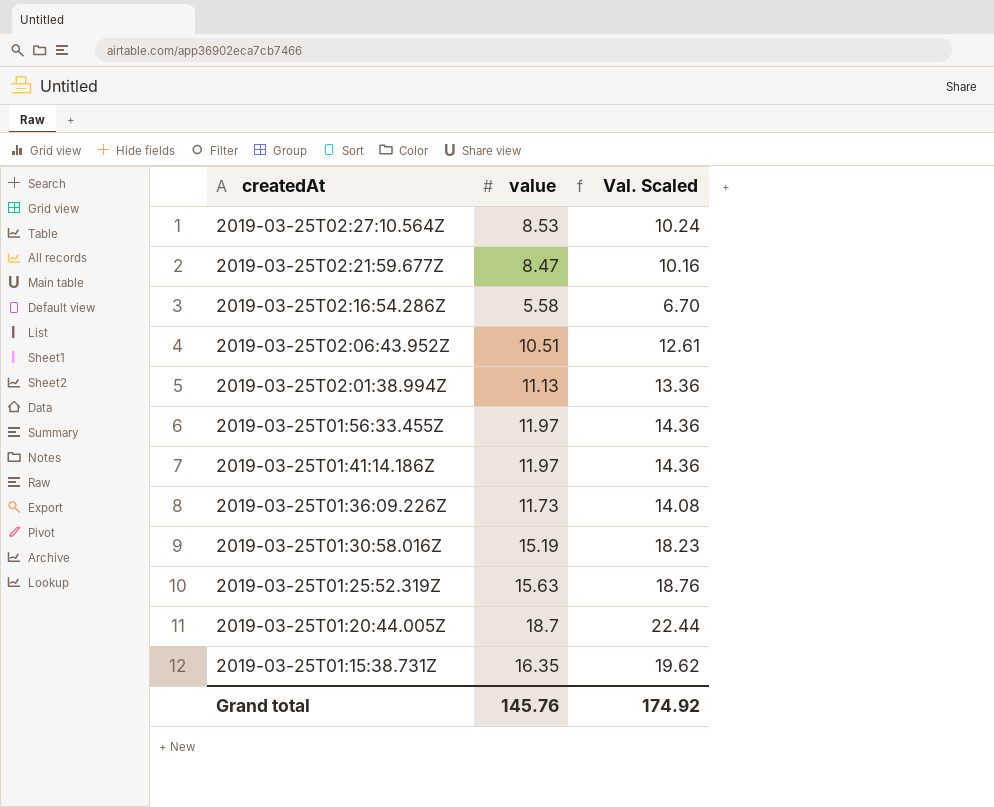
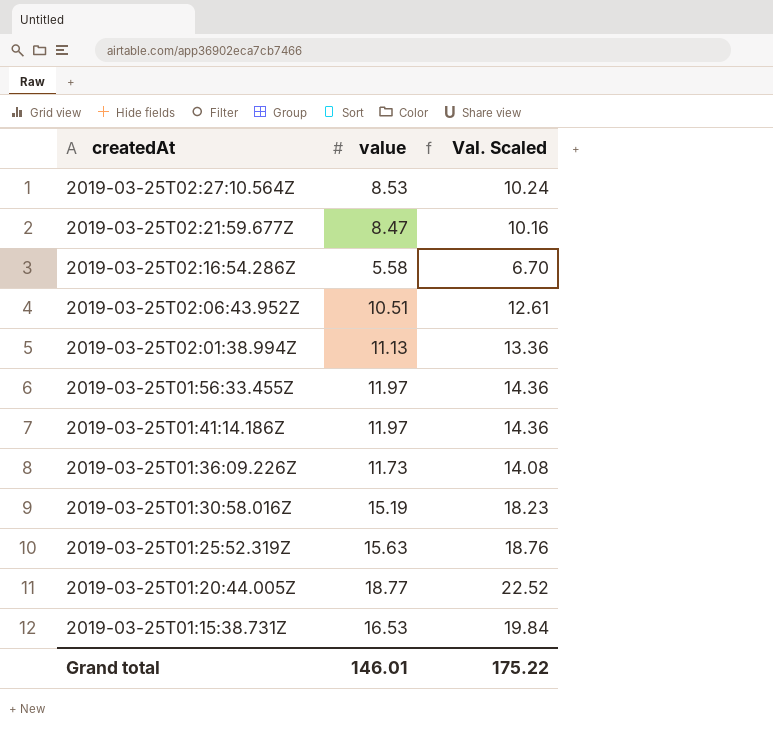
2019-03-25T01:20:44.005Z | value: 18.7 -> 18.77
2019-03-25T01:20:44.005Z | Val. Scaled: 22.44 -> 22.52
2019-03-25T01:15:38.731Z | value: 16.35 -> 16.53
2019-03-25T01:15:38.731Z | Val. Scaled: 19.62 -> 19.84
Grand total | value: 145.76 -> 146.01
Grand total | Val. Scaled: 174.92 -> 175.22

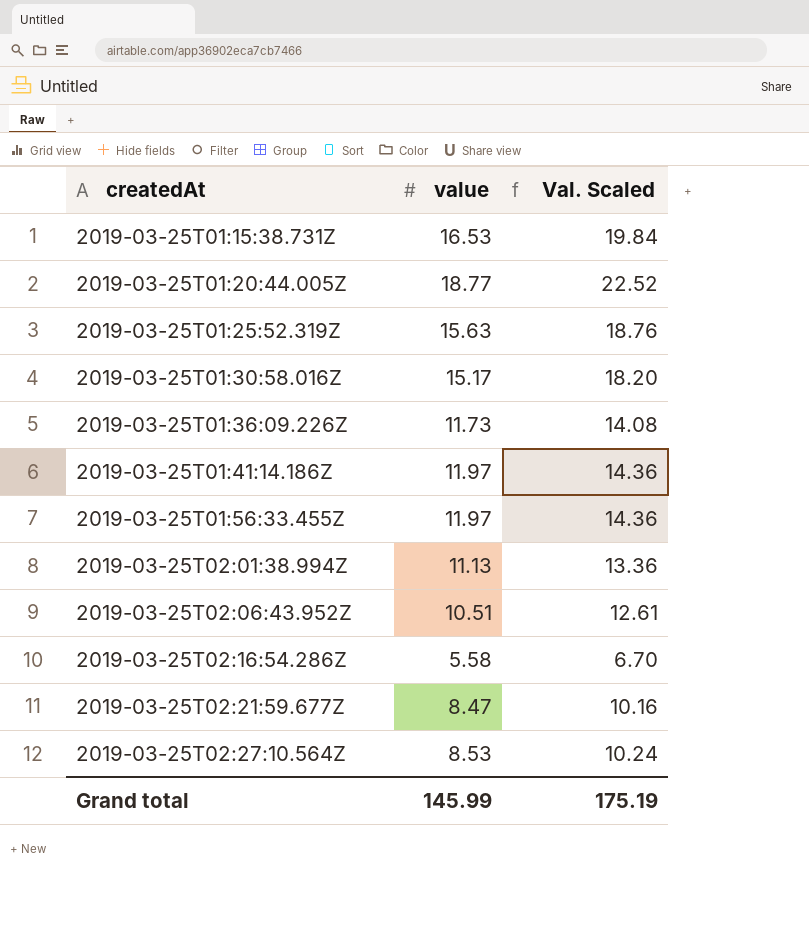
row order: createdAt descending -> createdAt ascending
2019-03-25T01:30:58.016Z | value: 15.19 -> 15.17
2019-03-25T01:30:58.016Z | Val. Scaled: 18.23 -> 18.20
Grand total | value: 146.01 -> 145.99
Grand total | Val. Scaled: 175.22 -> 175.19

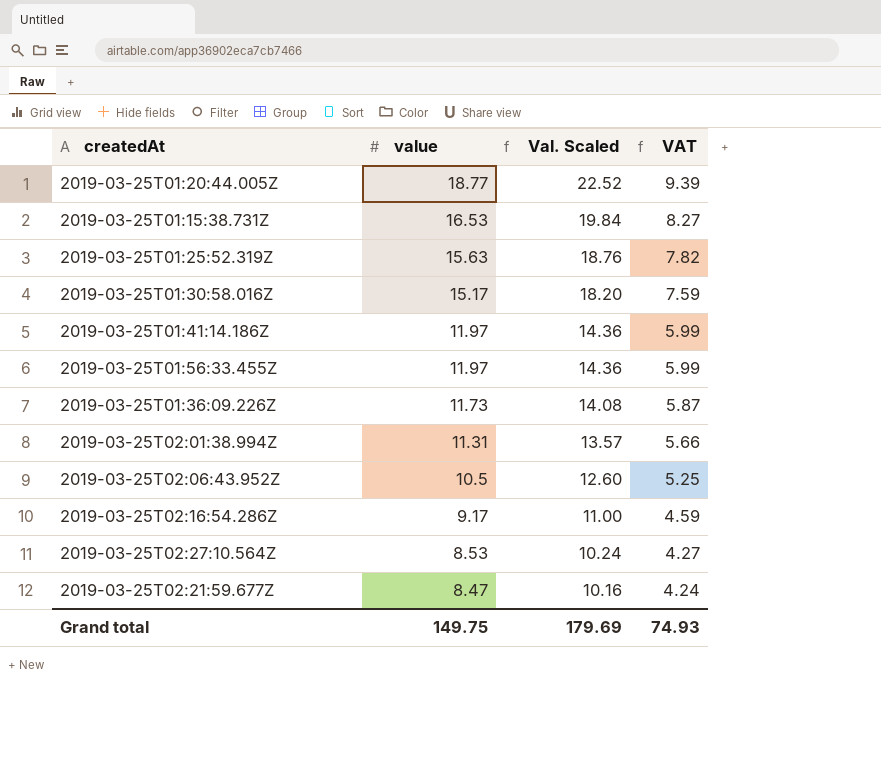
row order: createdAt ascending -> value descending
column VAT | formula: none -> [value] * 0.5
2019-03-25T02:01:38.994Z | value: 11.13 -> 11.31
2019-03-25T02:01:38.994Z | Val. Scaled: 13.36 -> 13.57
2019-03-25T02:06:43.952Z | value: 10.51 -> 10.5
2019-03-25T02:06:43.952Z | Val. Scaled: 12.61 -> 12.60
2019-03-25T02:16:54.286Z | value: 5.58 -> 9.17
2019-03-25T02:16:54.286Z | Val. Scaled: 6.70 -> 11.00
Grand total | value: 145.99 -> 149.75
Grand total | Val. Scaled: 175.19 -> 179.69

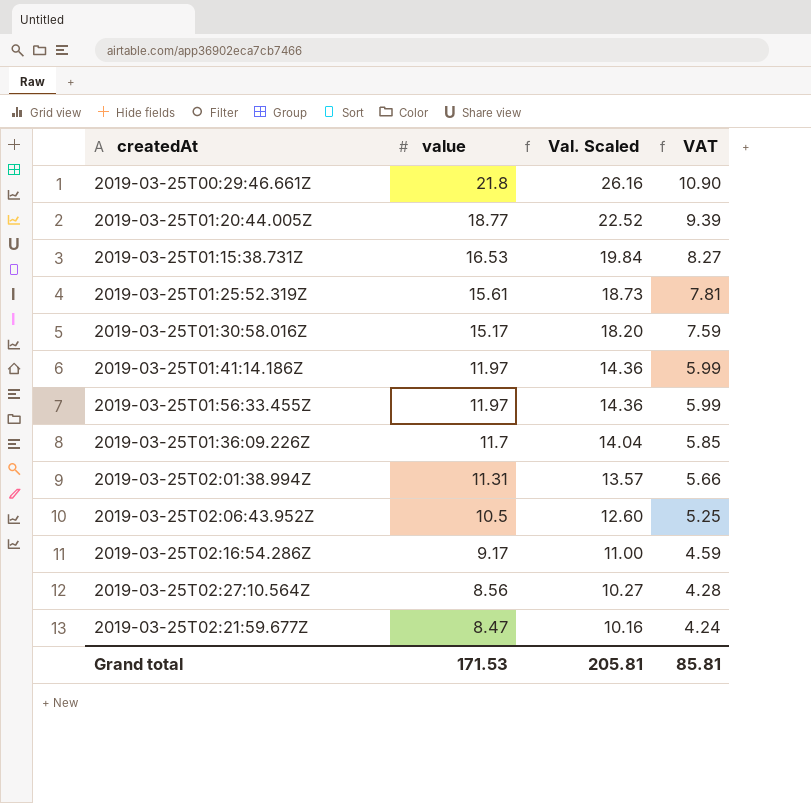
row 2019-03-25T00:29:46.661Z: none -> 21.8 | 26.16 | 10.90
2019-03-25T01:25:52.319Z | value: 15.63 -> 15.61
2019-03-25T01:25:52.319Z | Val. Scaled: 18.76 -> 18.73
2019-03-25T01:25:52.319Z | VAT: 7.82 -> 7.81
2019-03-25T01:36:09.226Z | value: 11.73 -> 11.7
2019-03-25T01:36:09.226Z | Val. Scaled: 14.08 -> 14.04
2019-03-25T01:36:09.226Z | VAT: 5.87 -> 5.85
2019-03-25T02:27:10.564Z | value: 8.53 -> 8.56
2019-03-25T02:27:10.564Z | Val. Scaled: 10.24 -> 10.27
2019-03-25T02:27:10.564Z | VAT: 4.27 -> 4.28
Grand total | value: 149.75 -> 171.53
Grand total | Val. Scaled: 179.69 -> 205.81
Grand total | VAT: 74.93 -> 85.81

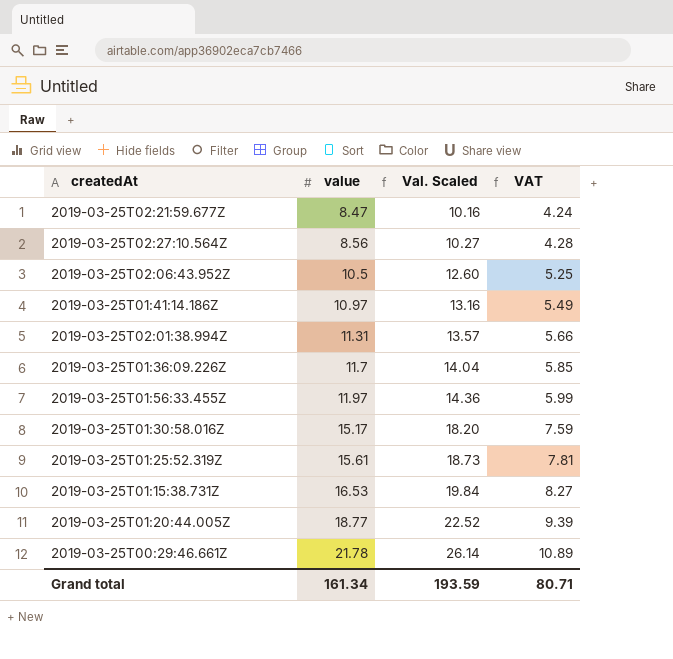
row order: value descending -> value ascending
row 2019-03-25T02:16:54.286Z: 9.17 | 11.00 | 4.59 -> none
2019-03-25T01:41:14.186Z | value: 11.97 -> 10.97
2019-03-25T01:41:14.186Z | Val. Scaled: 14.36 -> 13.16
2019-03-25T01:41:14.186Z | VAT: 5.99 -> 5.49
2019-03-25T00:29:46.661Z | value: 21.8 -> 21.78
2019-03-25T00:29:46.661Z | Val. Scaled: 26.16 -> 26.14
2019-03-25T00:29:46.661Z | VAT: 10.90 -> 10.89
Grand total | value: 171.53 -> 161.34
Grand total | Val. Scaled: 205.81 -> 193.59
Grand total | VAT: 85.81 -> 80.71

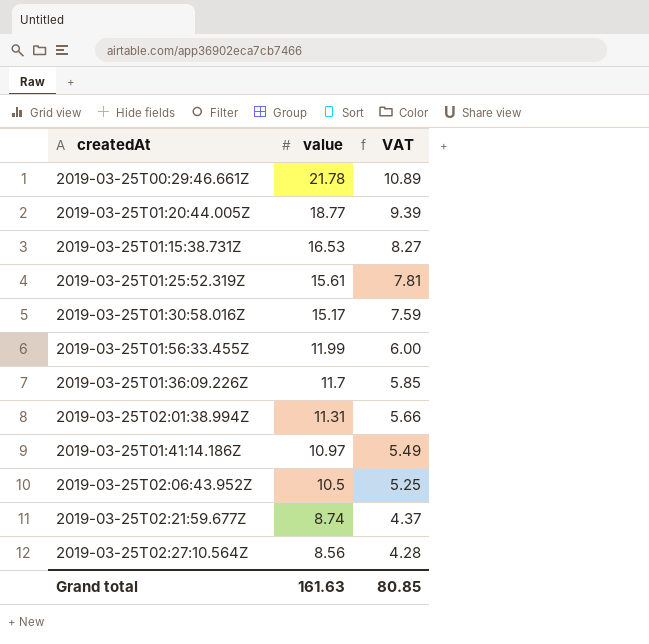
row order: value ascending -> value descending
column Val. Scaled | formula: [value] * 1.2 -> none
2019-03-25T01:56:33.455Z | value: 11.97 -> 11.99
2019-03-25T01:56:33.455Z | VAT: 5.99 -> 6.00
2019-03-25T02:21:59.677Z | value: 8.47 -> 8.74
2019-03-25T02:21:59.677Z | VAT: 4.24 -> 4.37
Grand total | value: 161.34 -> 161.63
Grand total | VAT: 80.71 -> 80.85

